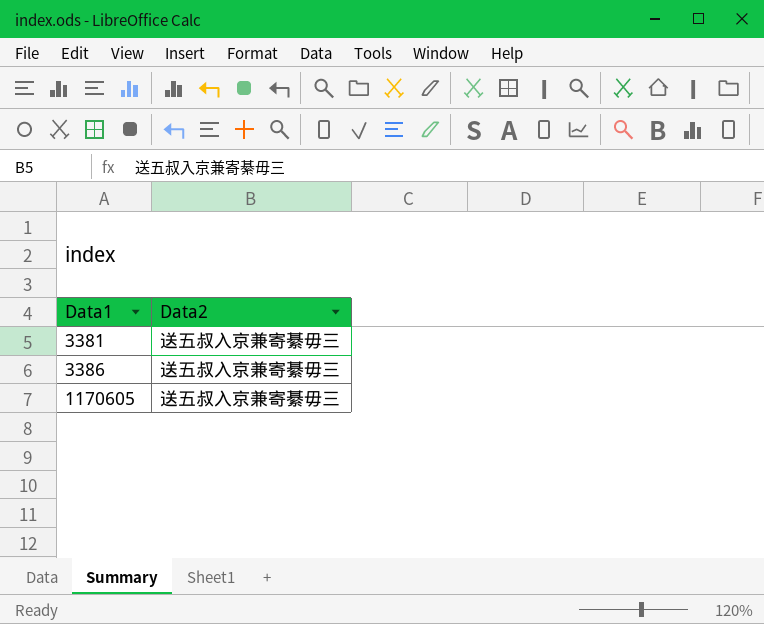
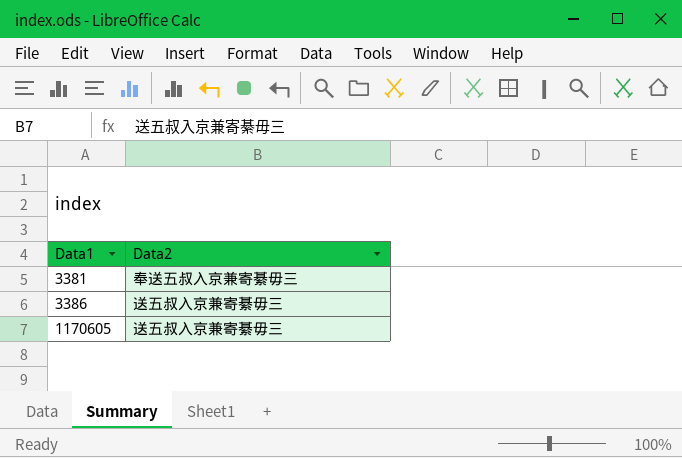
3381 | Data2: 送五叔入京兼寄綦毋三 -> 奉送五叔入京兼寄綦毋三

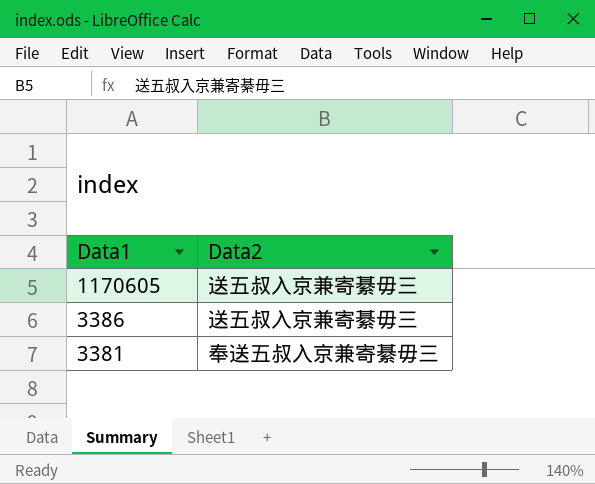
row order: Data1 ascending -> Data1 descending

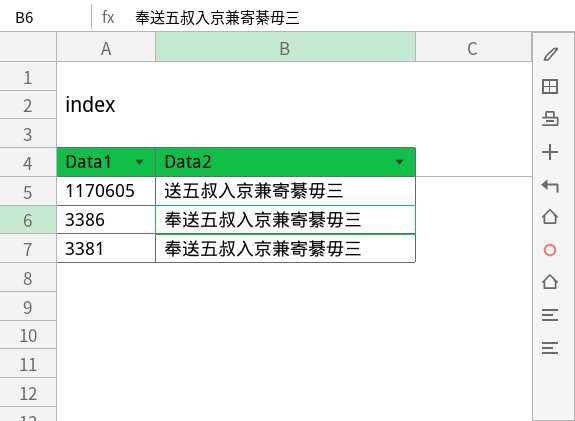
3386 | Data2: 送五叔入京兼寄綦毋三 -> 奉送五叔入京兼寄綦毋三

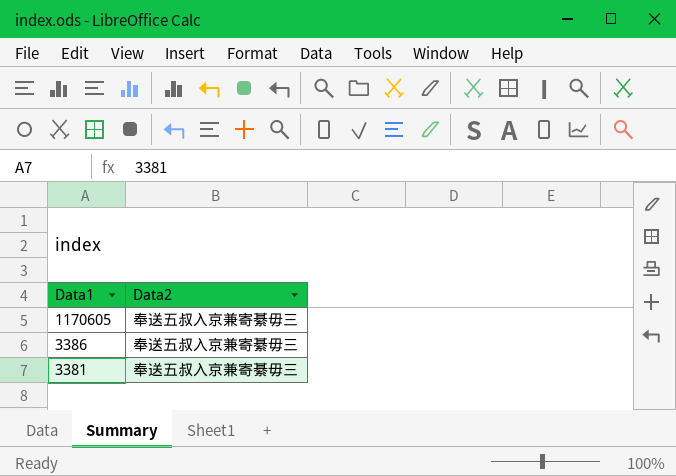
1170605 | Data2: 送五叔入京兼寄綦毋三 -> 奉送五叔入京兼寄綦毋三

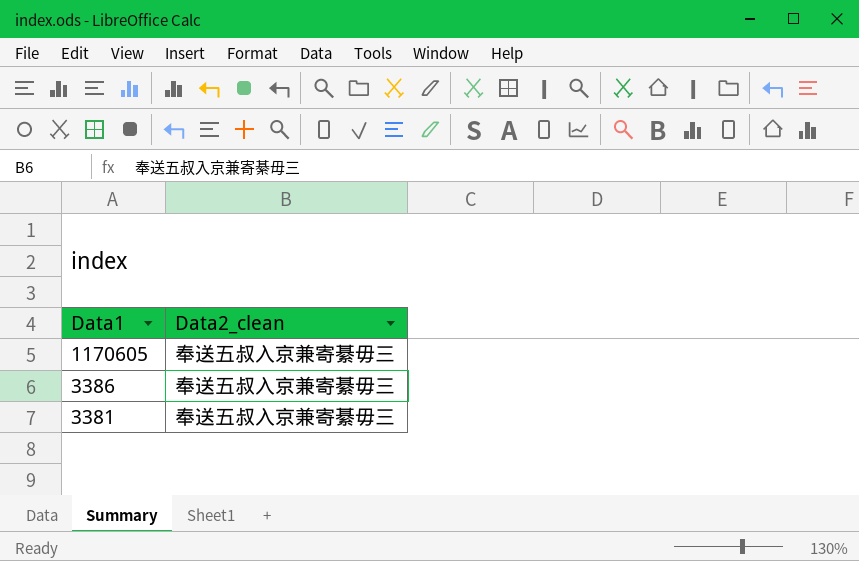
column name: Data2 -> Data2_clean

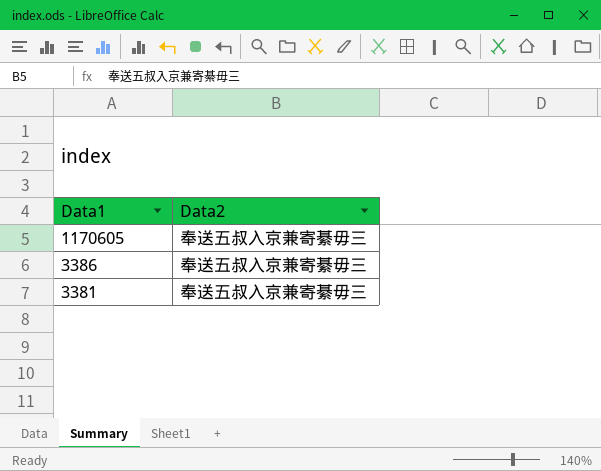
column name: Data2_clean -> Data2

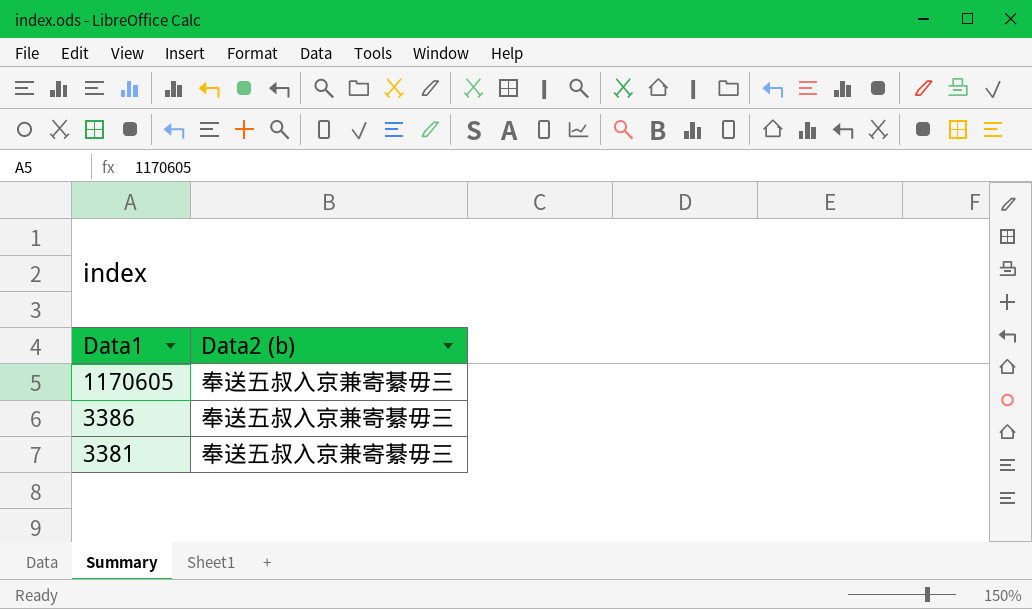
column name: Data2 -> Data2 (b)

